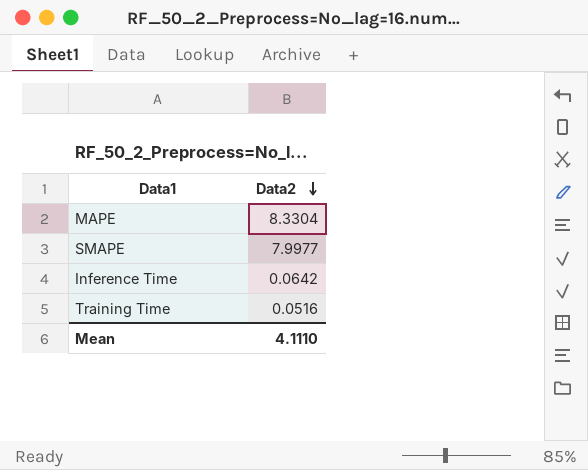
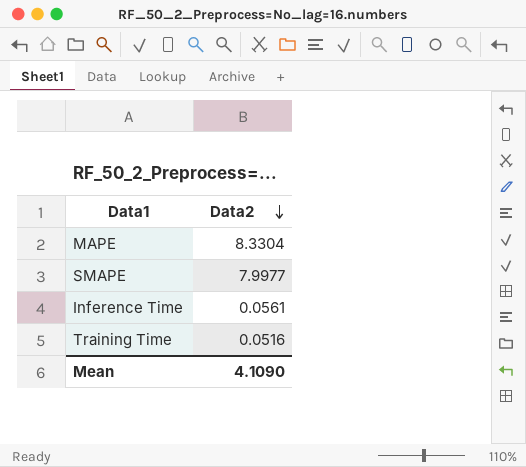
Inference Time | Data2: 0.0642 -> 0.0561
Mean | Data2: 4.1110 -> 4.1090

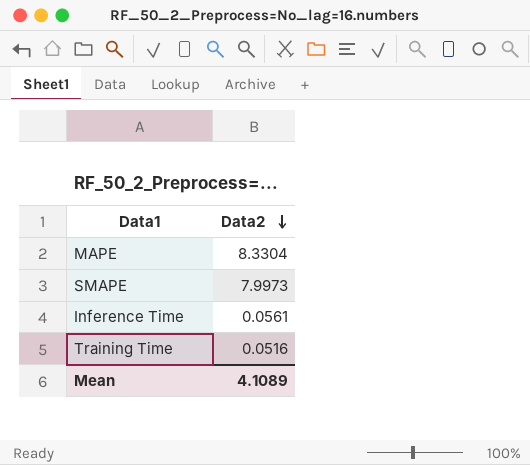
SMAPE | Data2: 7.9977 -> 7.9973
Mean | Data2: 4.1090 -> 4.1089

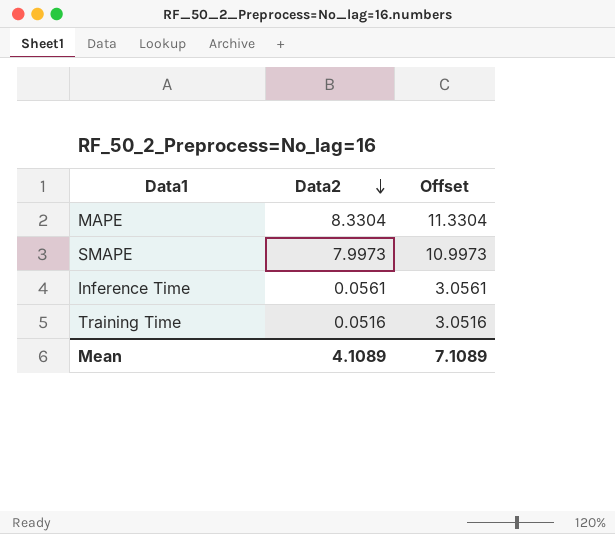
column Offset | formula: none -> [Data2] + 3

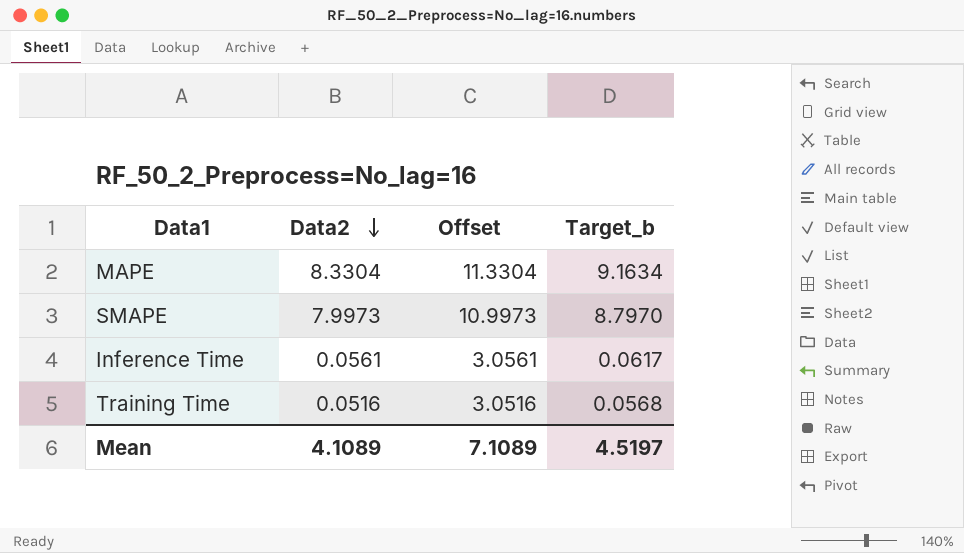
column Target_b | formula: none -> [Data2] * 1.1

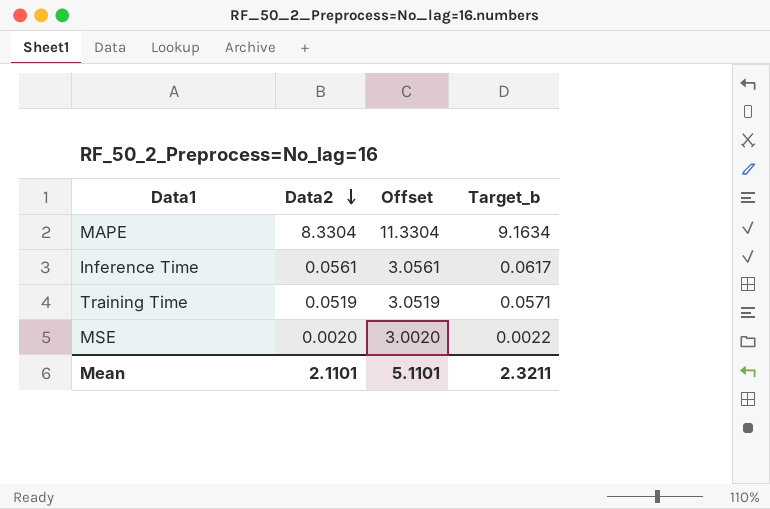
row SMAPE: 7.9973 | 10.9973 | 8.7970 -> none
Training Time | Data2: 0.0516 -> 0.0519
Training Time | Offset: 3.0516 -> 3.0519
Training Time | Target_b: 0.0568 -> 0.0571
row MSE: none -> 0.0020 | 3.0020 | 0.0022
Mean | Data2: 4.1089 -> 2.1101
Mean | Offset: 7.1089 -> 5.1101
Mean | Target_b: 4.5197 -> 2.3211

